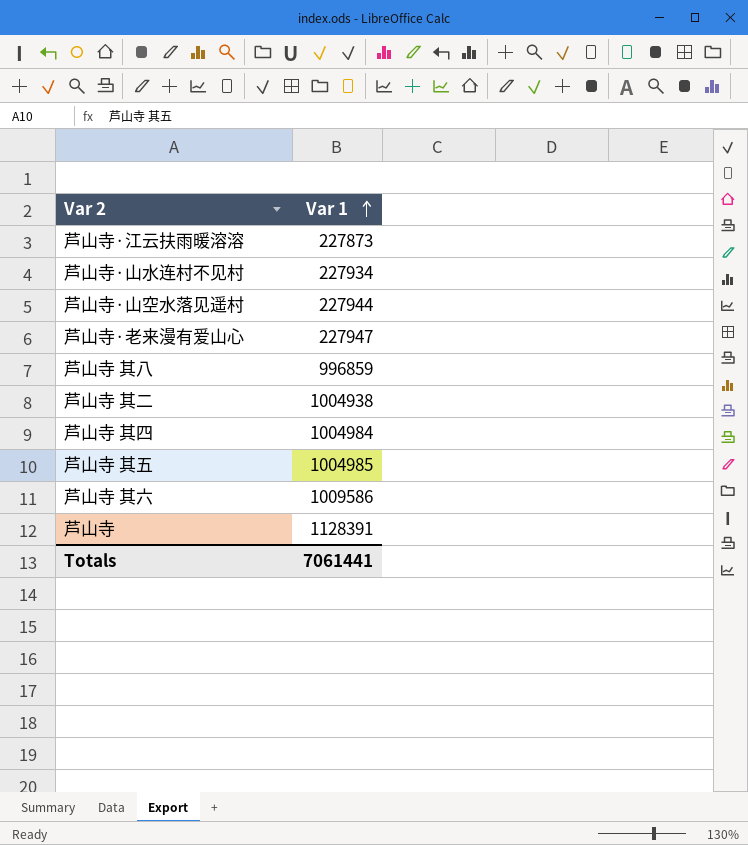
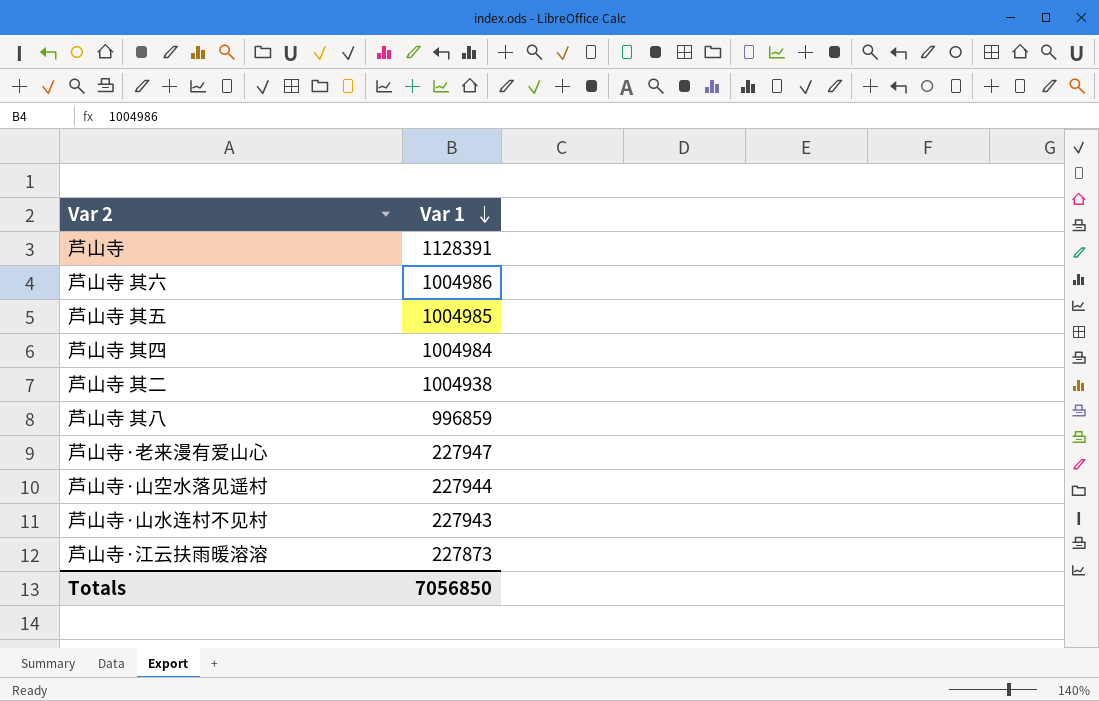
row order: Var 1 ascending -> Var 1 descending
芦山寺 其六 | Var 1: 1009586 -> 1004986
芦山寺·山水连村不见村 | Var 1: 227934 -> 227943
Totals | Var 1: 7061441 -> 7056850

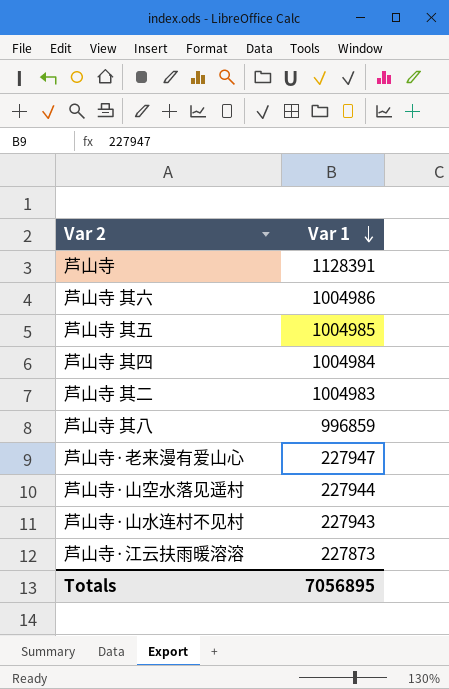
芦山寺 其二 | Var 1: 1004938 -> 1004983
Totals | Var 1: 7056850 -> 7056895

